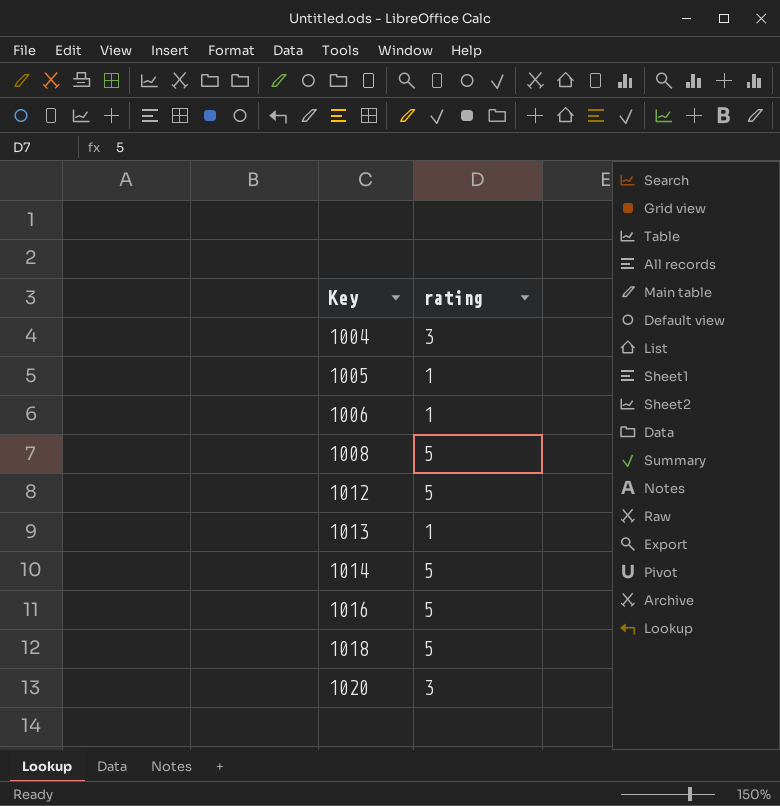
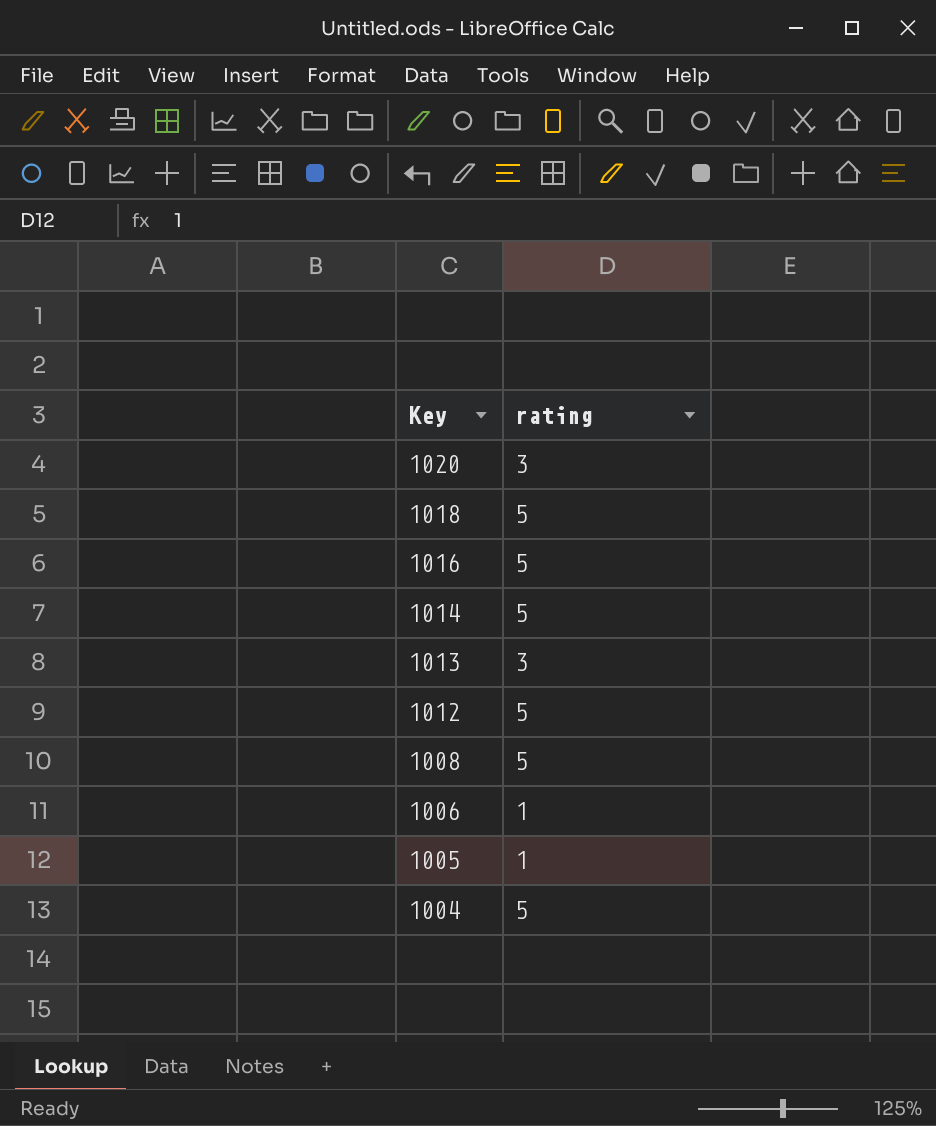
row order: Key ascending -> Key descending
1013 | rating: 1 -> 3
1004 | rating: 3 -> 5

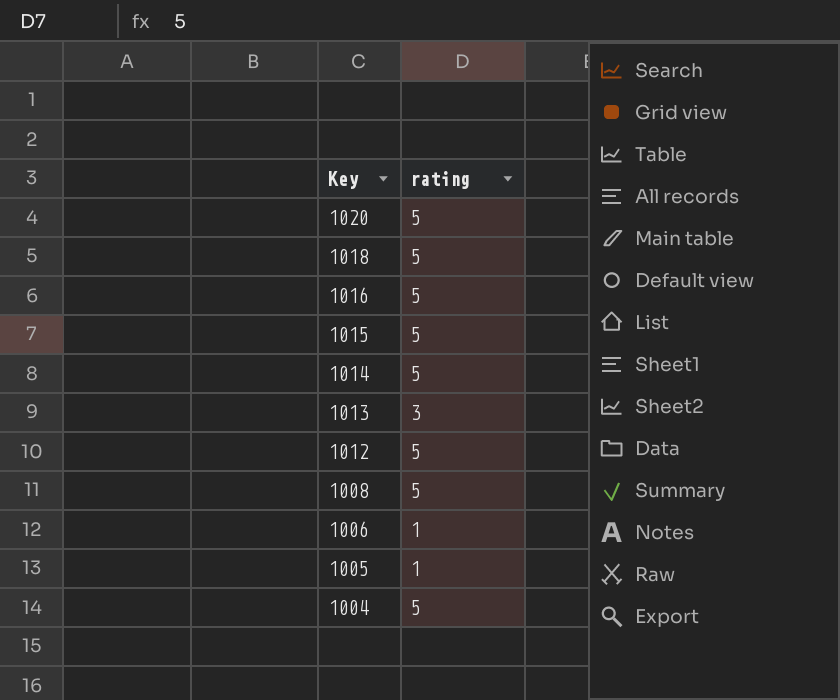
1020 | rating: 3 -> 5
row 1015: none -> 5

